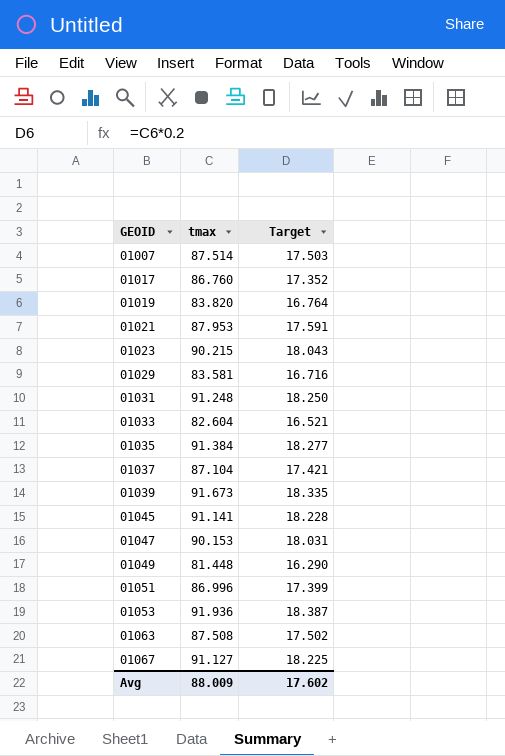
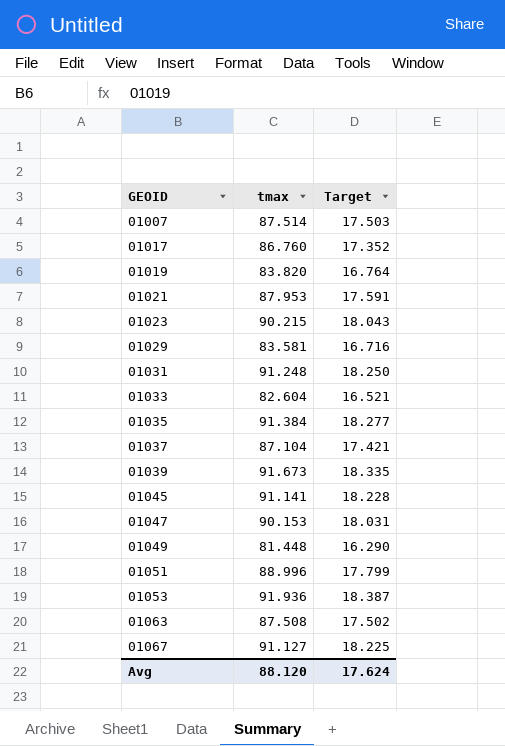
01051 | tmax: 86.996 -> 88.996
01051 | Target: 17.399 -> 17.799
Avg | tmax: 88.009 -> 88.120
Avg | Target: 17.602 -> 17.624

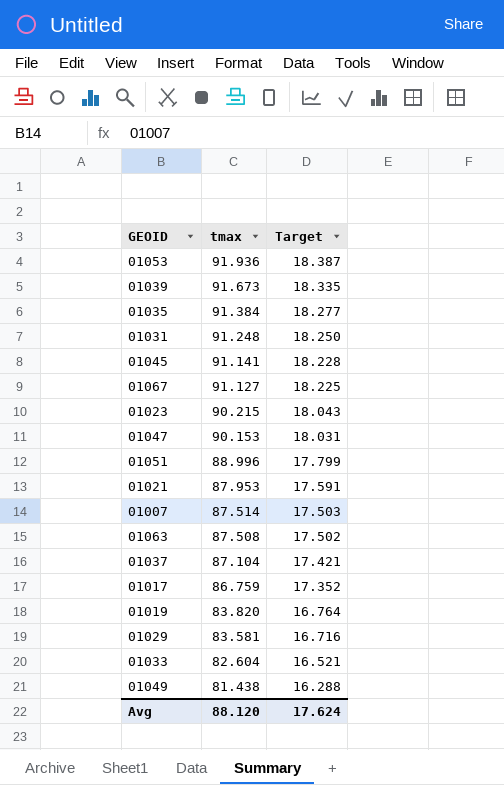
row order: GEOID ascending -> tmax descending
01017 | tmax: 86.760 -> 86.759
01049 | tmax: 81.448 -> 81.438
01049 | Target: 16.290 -> 16.288

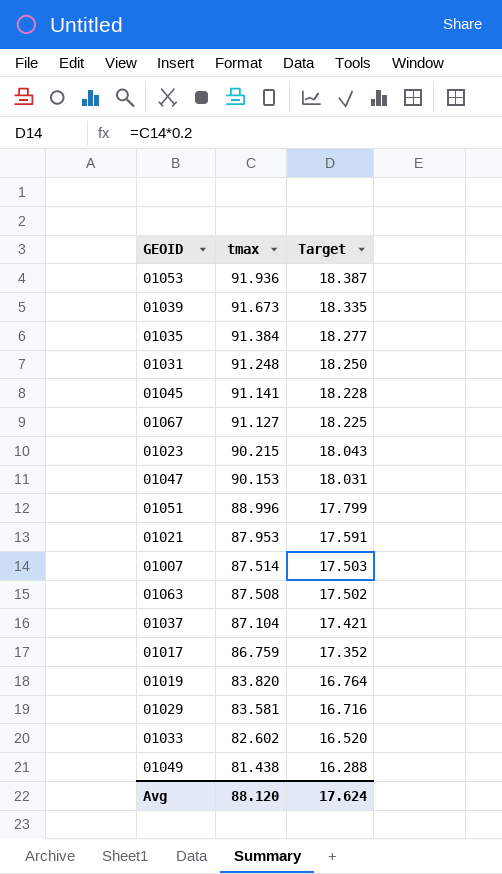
01033 | tmax: 82.604 -> 82.602
01033 | Target: 16.521 -> 16.520

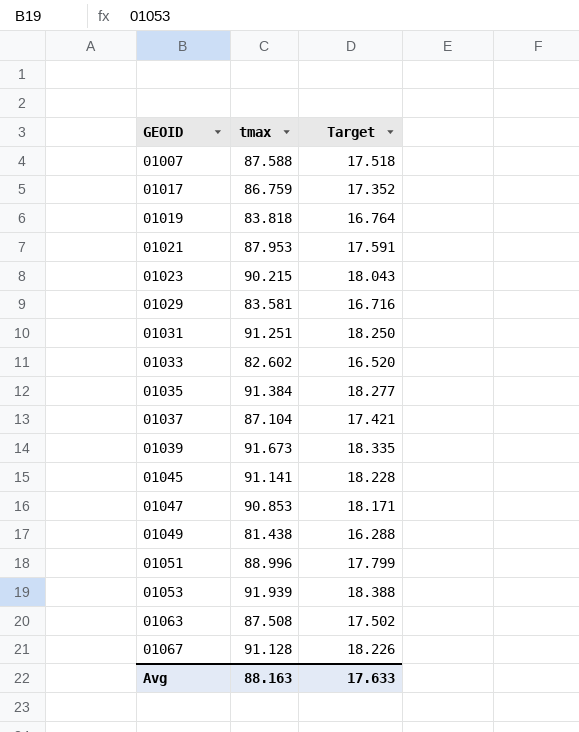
row order: tmax descending -> GEOID ascending
01007 | tmax: 87.514 -> 87.588
01007 | Target: 17.503 -> 17.518
01019 | tmax: 83.820 -> 83.818
01031 | tmax: 91.248 -> 91.251
01047 | tmax: 90.153 -> 90.853
01047 | Target: 18.031 -> 18.171
01053 | tmax: 91.936 -> 91.939
01053 | Target: 18.387 -> 18.388
01067 | tmax: 91.127 -> 91.128
01067 | Target: 18.225 -> 18.226
Avg | tmax: 88.120 -> 88.163
Avg | Target: 17.624 -> 17.633

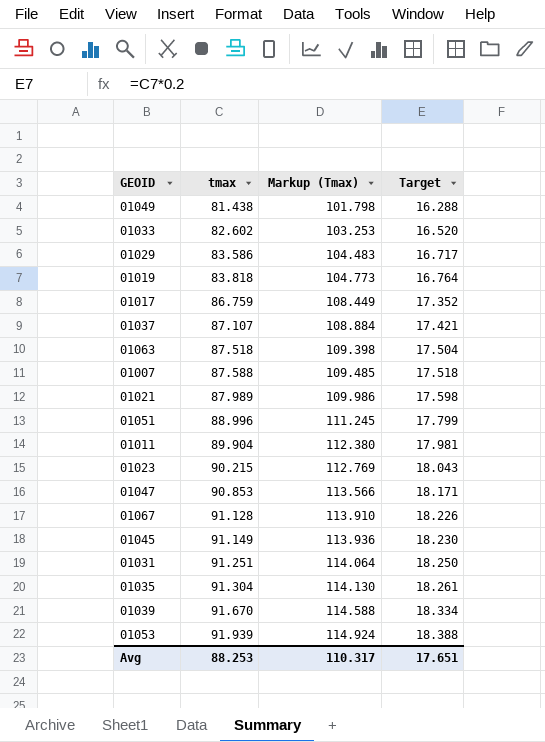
row order: GEOID ascending -> tmax ascending
column Markup (Tmax) | formula: none -> [tmax] * 1.25
01029 | tmax: 83.581 -> 83.586
01029 | Target: 16.716 -> 16.717
01037 | tmax: 87.104 -> 87.107
01063 | tmax: 87.508 -> 87.518
01063 | Target: 17.502 -> 17.504
01021 | tmax: 87.953 -> 87.989
01021 | Target: 17.591 -> 17.598
row 01011: none -> 89.904 | 112.380 | 17.981
01045 | tmax: 91.141 -> 91.149
01045 | Target: 18.228 -> 18.230
01035 | tmax: 91.384 -> 91.304
01035 | Target: 18.277 -> 18.261
01039 | tmax: 91.673 -> 91.670
01039 | Target: 18.335 -> 18.334
Avg | tmax: 88.163 -> 88.253
Avg | Target: 17.633 -> 17.651

